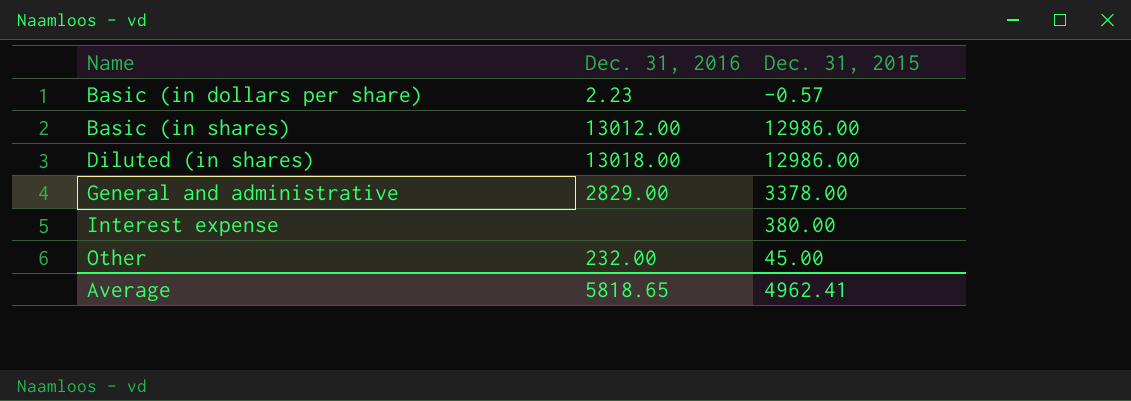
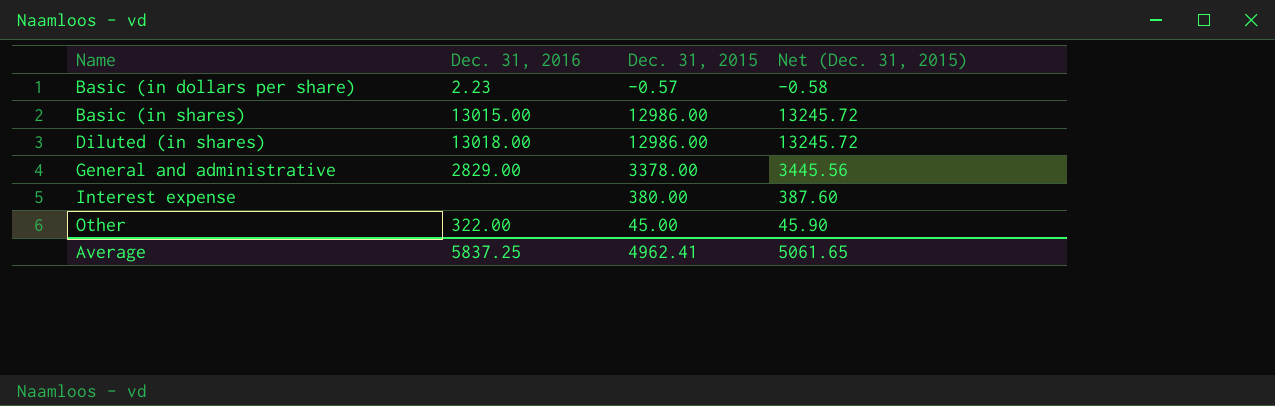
column Net (Dec. 31, 2015) | formula: none -> [Dec. 31, 2015] * 1.02
Basic (in shares) | Dec. 31, 2016: 13012.00 -> 13015.00
Other | Dec. 31, 2016: 232.00 -> 322.00
Average | Dec. 31, 2016: 5818.65 -> 5837.25

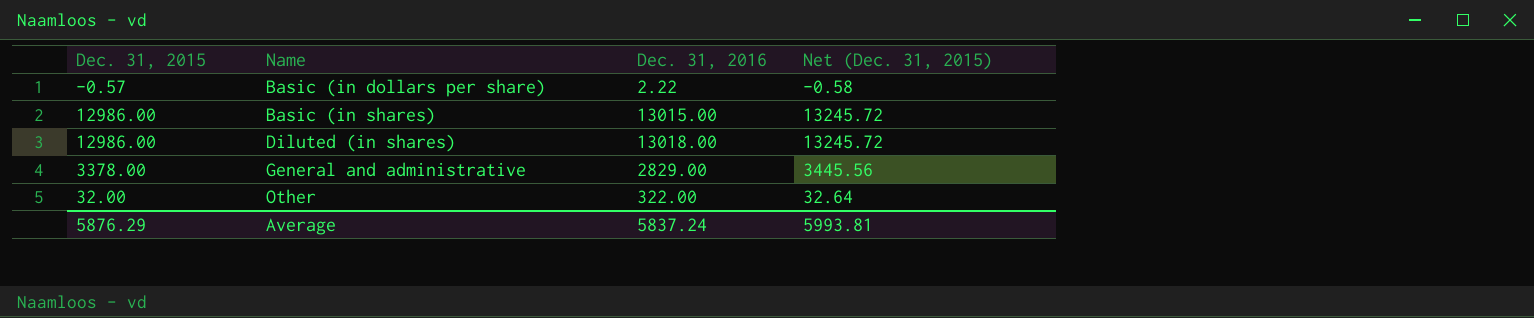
column Dec. 31, 2015 | position: 3 -> 1
row Interest expense: none | 380.00 | 387.60 -> none
Basic (in dollars per share) | Dec. 31, 2016: 2.23 -> 2.22
Other | Dec. 31, 2015: 45.00 -> 32.00
Other | Net (Dec. 31, 2015): 45.90 -> 32.64
Average | Dec. 31, 2015: 4962.41 -> 5876.29
Average | Dec. 31, 2016: 5837.25 -> 5837.24
Average | Net (Dec. 31, 2015): 5061.65 -> 5993.81

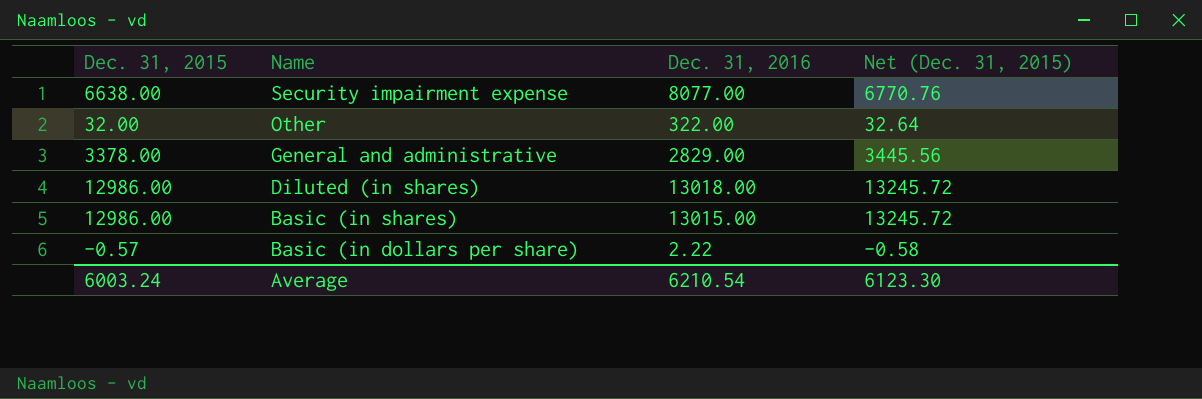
row order: Name ascending -> Name descending
row Security impairment expense: none -> 6638.00 | 8077.00 | 6770.76
Average | Dec. 31, 2015: 5876.29 -> 6003.24
Average | Dec. 31, 2016: 5837.24 -> 6210.54
Average | Net (Dec. 31, 2015): 5993.81 -> 6123.30

